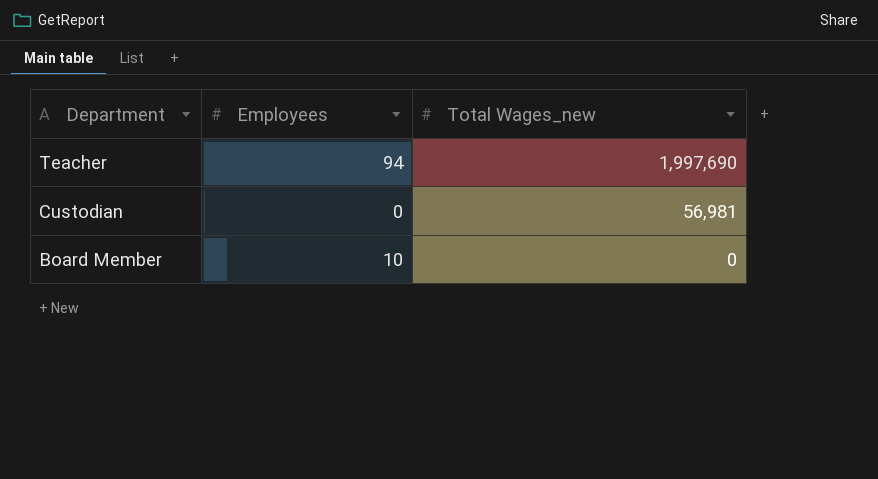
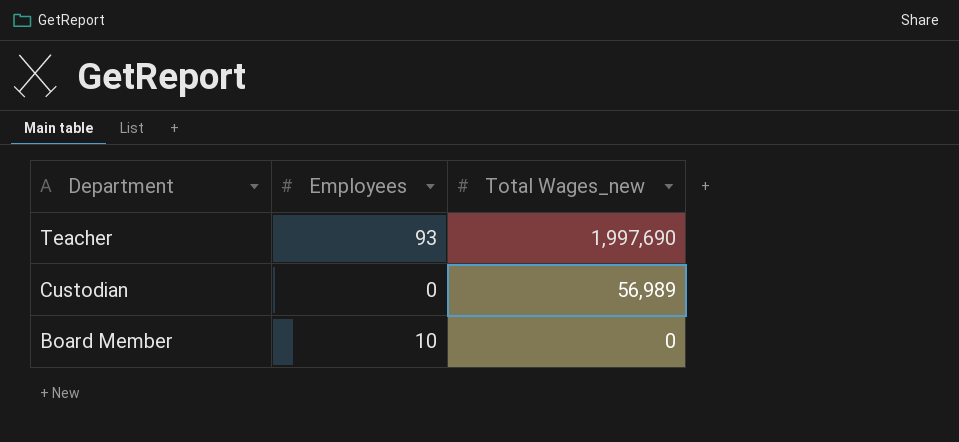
Teacher | Employees: 94 -> 93
Custodian | Total Wages_new: 56,981 -> 56,989

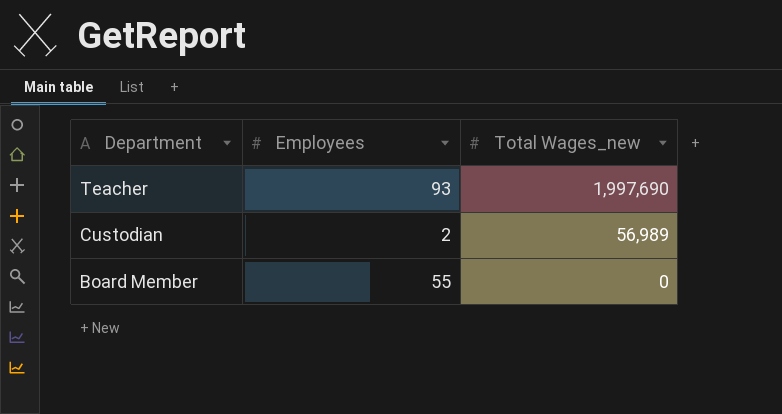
Custodian | Employees: 0 -> 2
Board Member | Employees: 10 -> 55

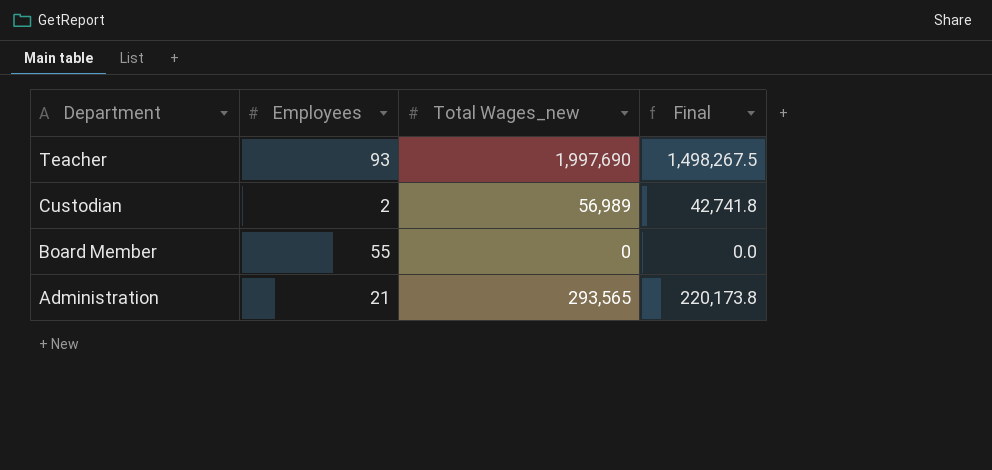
column Final | formula: none -> [Total Wages_new] * 0.75
row Administration: none -> 21 | 293,565 | 220,173.8

